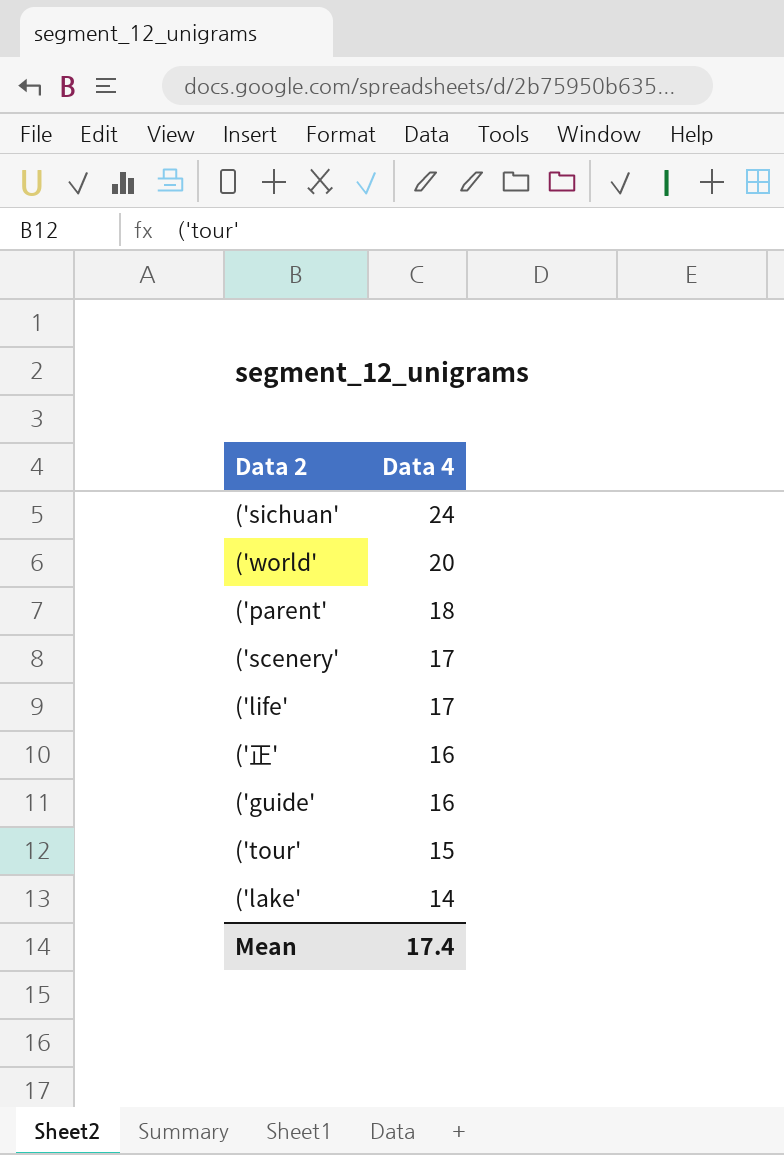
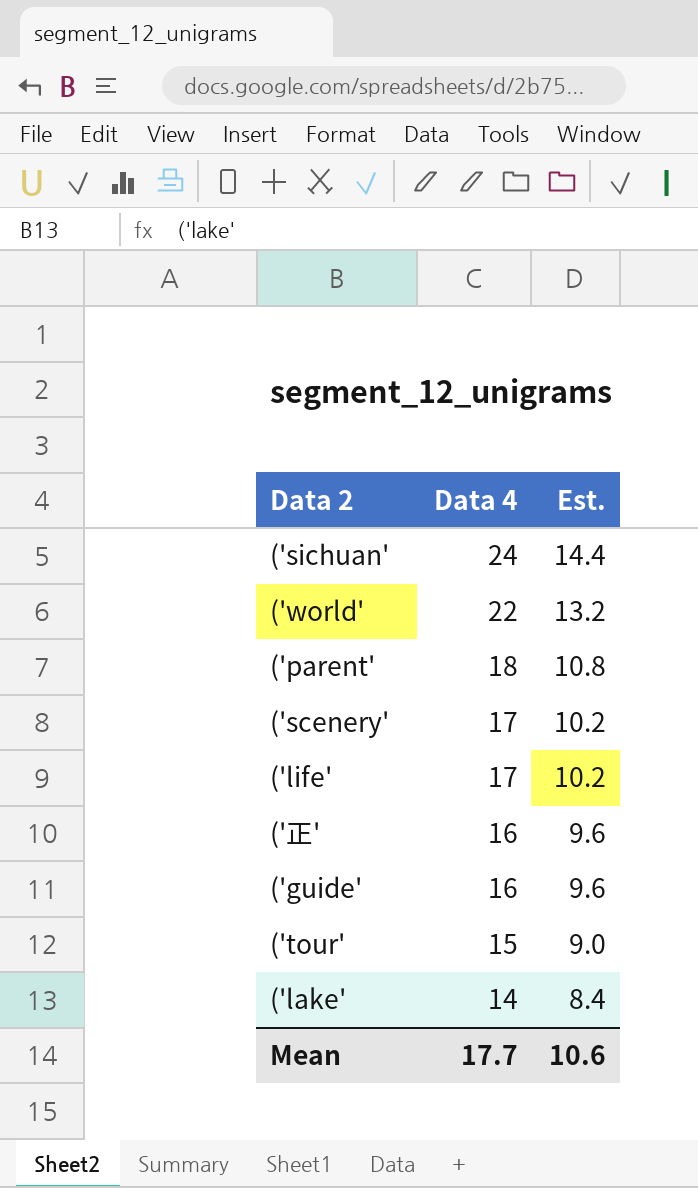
column Est. | formula: none -> [Data 4] * 0.6
('world' | Data 4: 20 -> 22
Mean | Data 4: 17.4 -> 17.7

